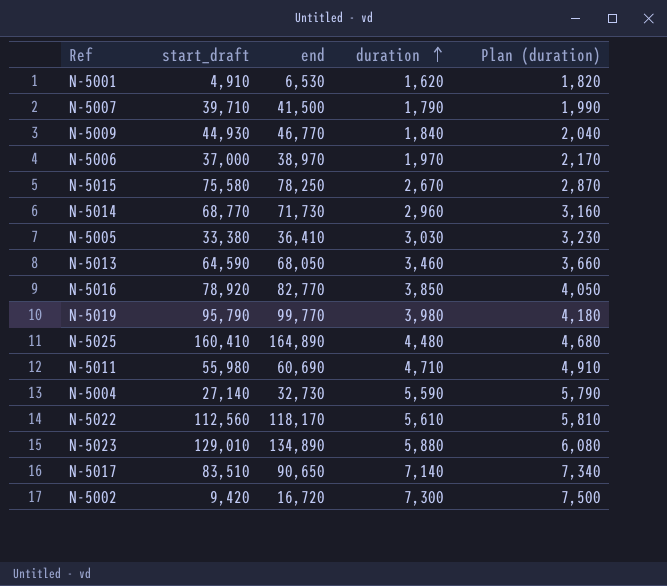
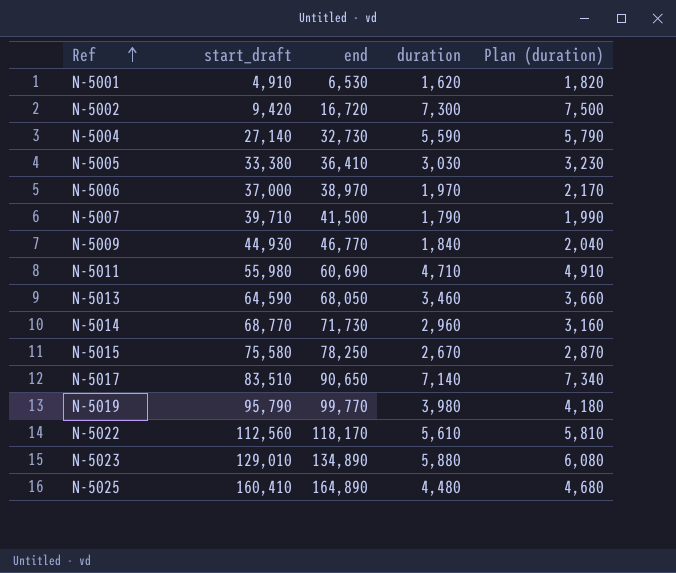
row order: duration ascending -> Ref ascending
row N-5016: 78,920 | 82,770 | 3,850 | 4,050 -> none

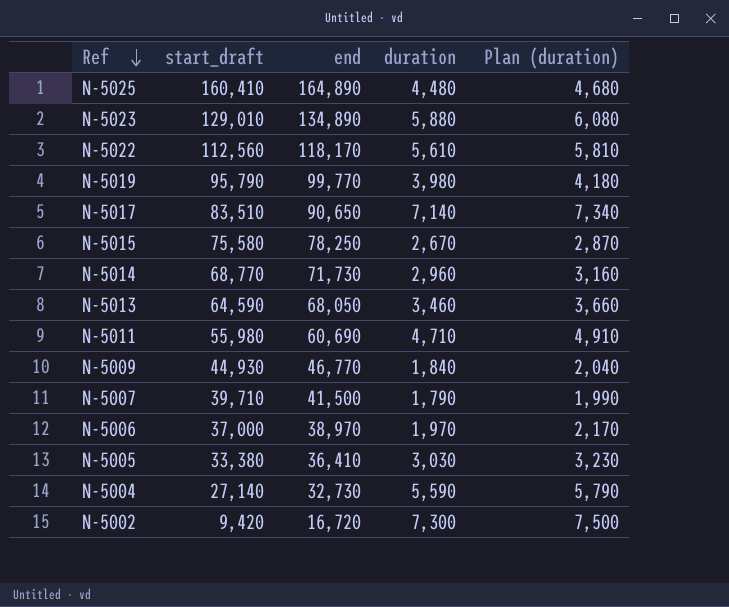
row order: Ref ascending -> Ref descending
row N-5001: 4,910 | 6,530 | 1,620 | 1,820 -> none

